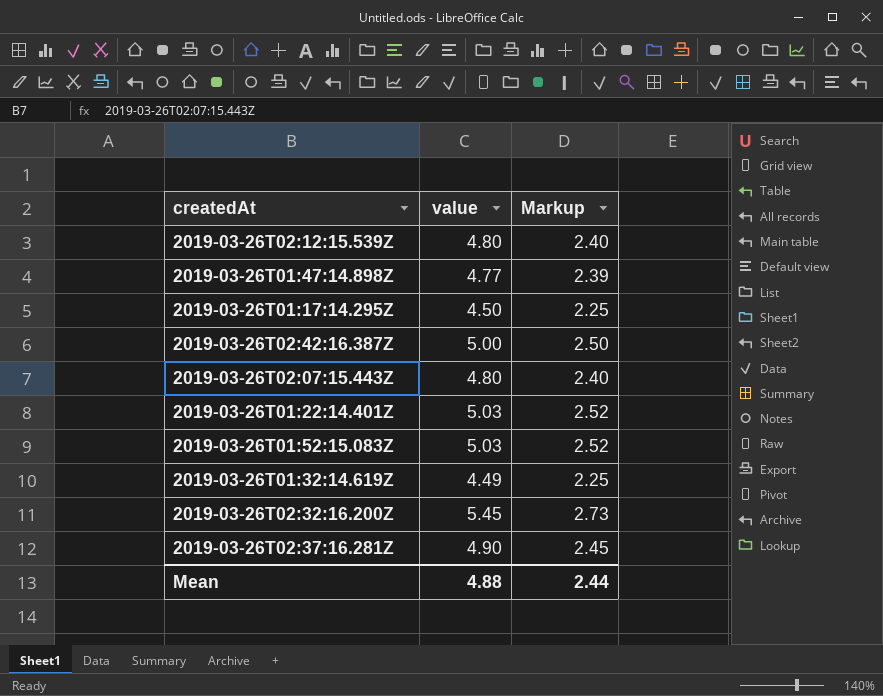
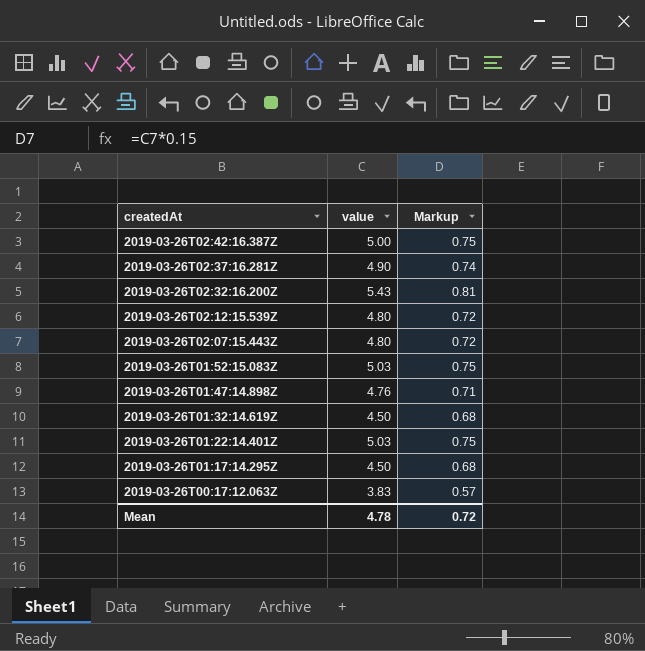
row order: none -> createdAt descending
column Markup | formula: [value] * 0.5 -> [value] * 0.15
2019-03-26T02:32:16.200Z | value: 5.45 -> 5.43
2019-03-26T01:47:14.898Z | value: 4.77 -> 4.76
2019-03-26T01:32:14.619Z | value: 4.49 -> 4.50
row 2019-03-26T00:17:12.063Z: none -> 3.83 | 0.57
Mean | value: 4.88 -> 4.78
Mean | Markup: 2.44 -> 0.72

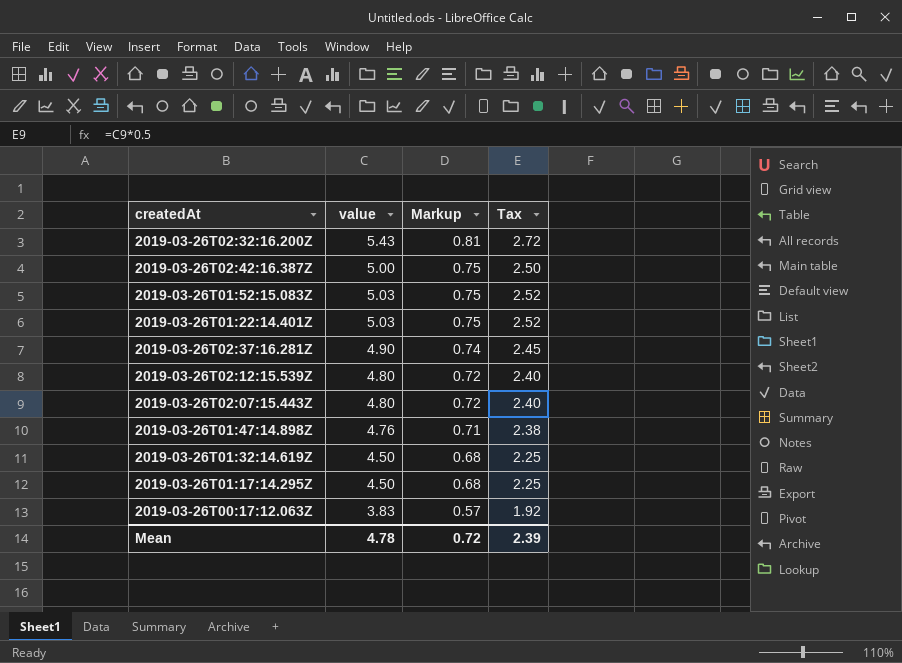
row order: createdAt descending -> Markup descending
column Tax | formula: none -> [value] * 0.5

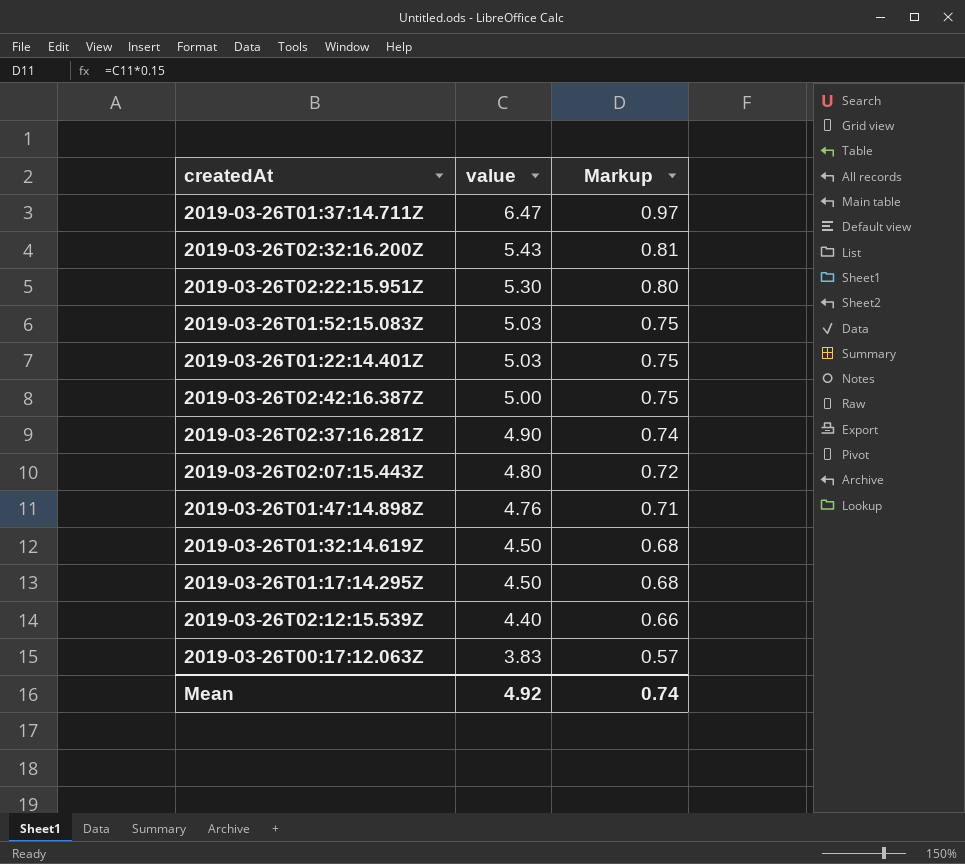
row order: Markup descending -> value descending
column Tax | formula: [value] * 0.5 -> none
row 2019-03-26T01:37:14.711Z: none -> 6.47 | 0.97
row 2019-03-26T02:22:15.951Z: none -> 5.30 | 0.80
2019-03-26T02:12:15.539Z | value: 4.80 -> 4.40
2019-03-26T02:12:15.539Z | Markup: 0.72 -> 0.66
Mean | value: 4.78 -> 4.92
Mean | Markup: 0.72 -> 0.74

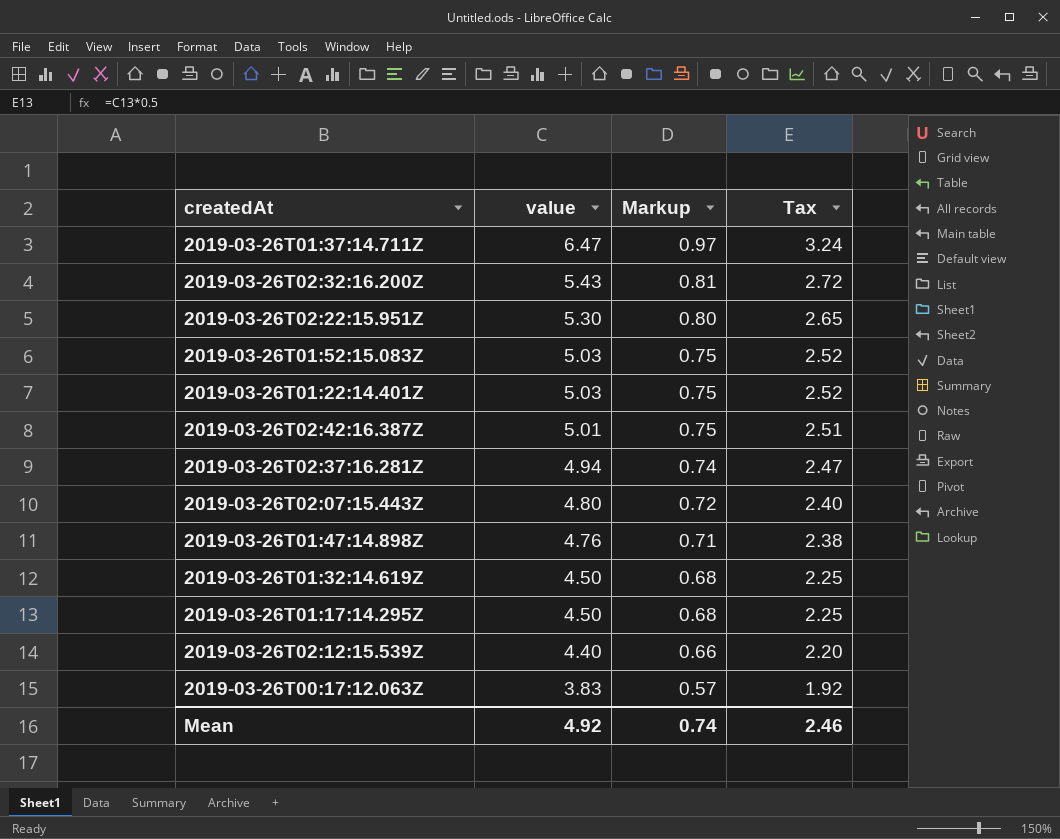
column Tax | formula: none -> [value] * 0.5
2019-03-26T02:42:16.387Z | value: 5.00 -> 5.01
2019-03-26T02:37:16.281Z | value: 4.90 -> 4.94

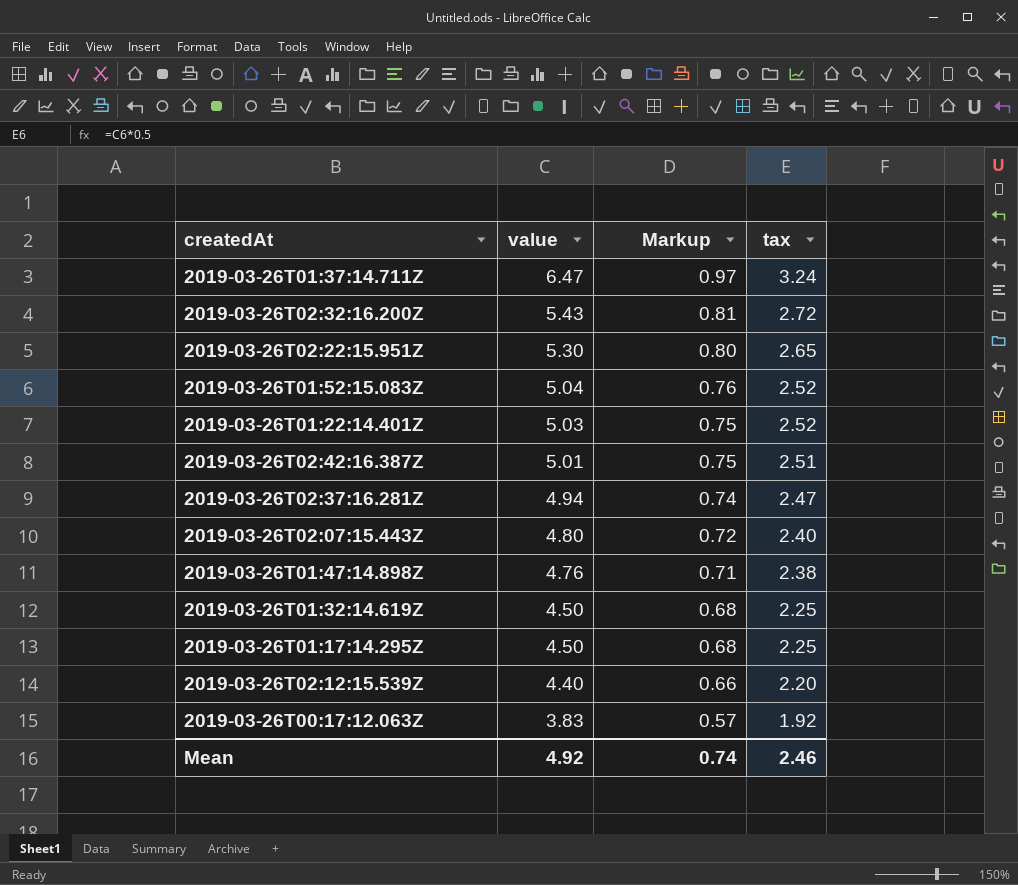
column name: Tax -> tax
2019-03-26T01:52:15.083Z | value: 5.03 -> 5.04
2019-03-26T01:52:15.083Z | Markup: 0.75 -> 0.76

